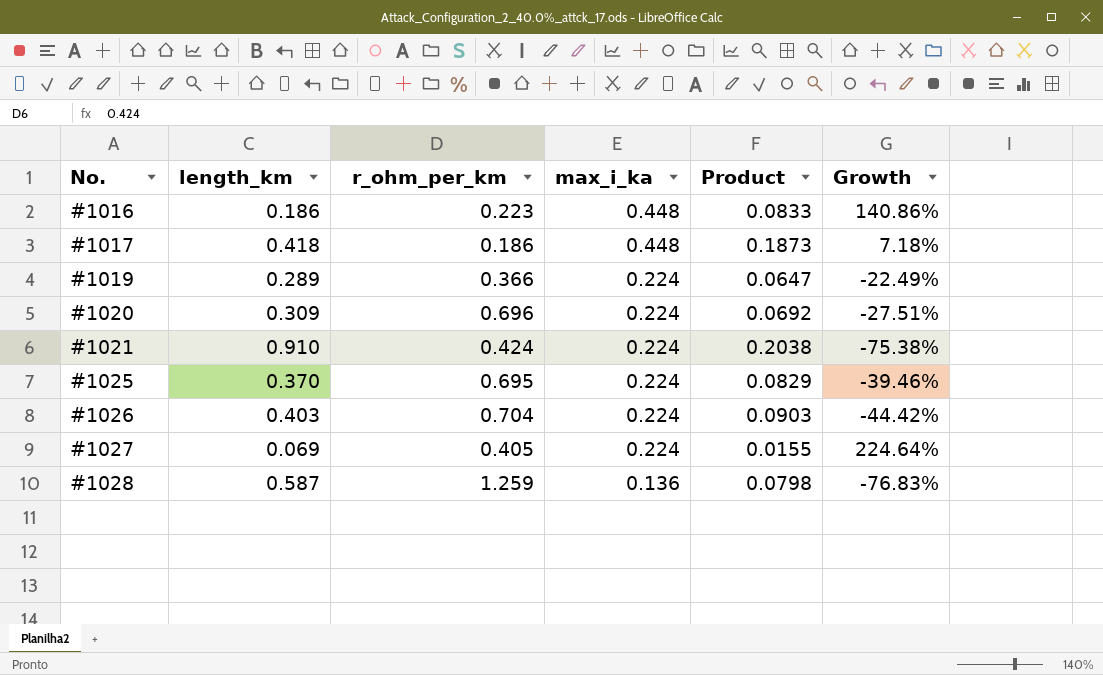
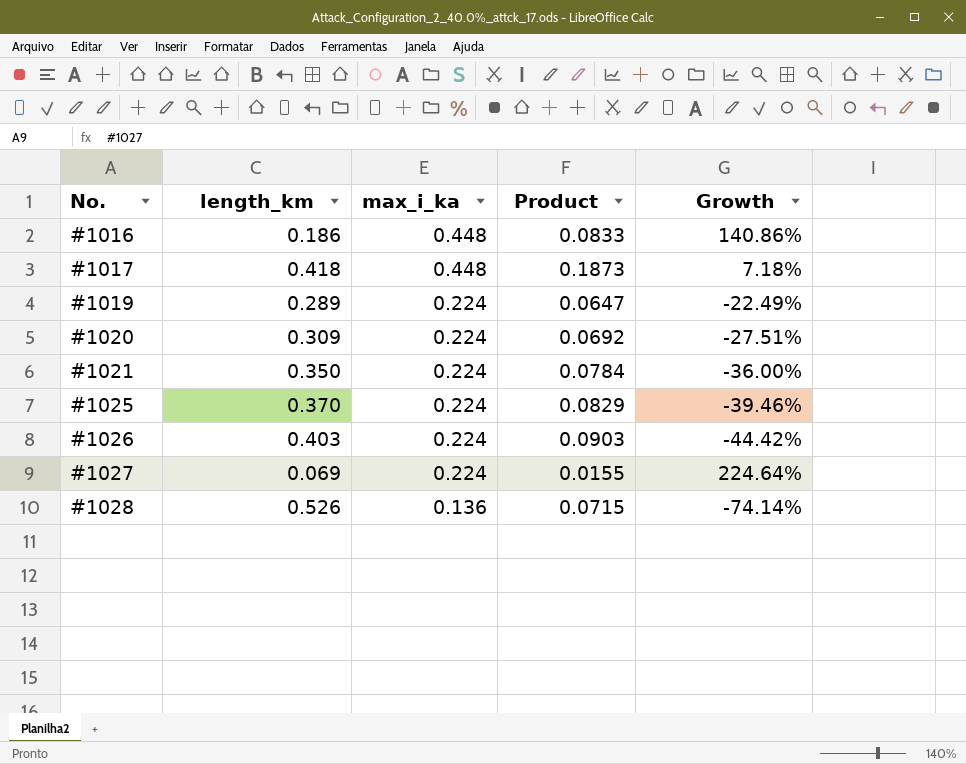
column r_ohm_per_km | position: 3 -> none
#1021 | length_km: 0.910 -> 0.350
#1021 | Product: 0.2038 -> 0.0784
#1021 | Growth: -75.38% -> -36.00%
#1028 | length_km: 0.587 -> 0.526
#1028 | Product: 0.0798 -> 0.0715
#1028 | Growth: -76.83% -> -74.14%

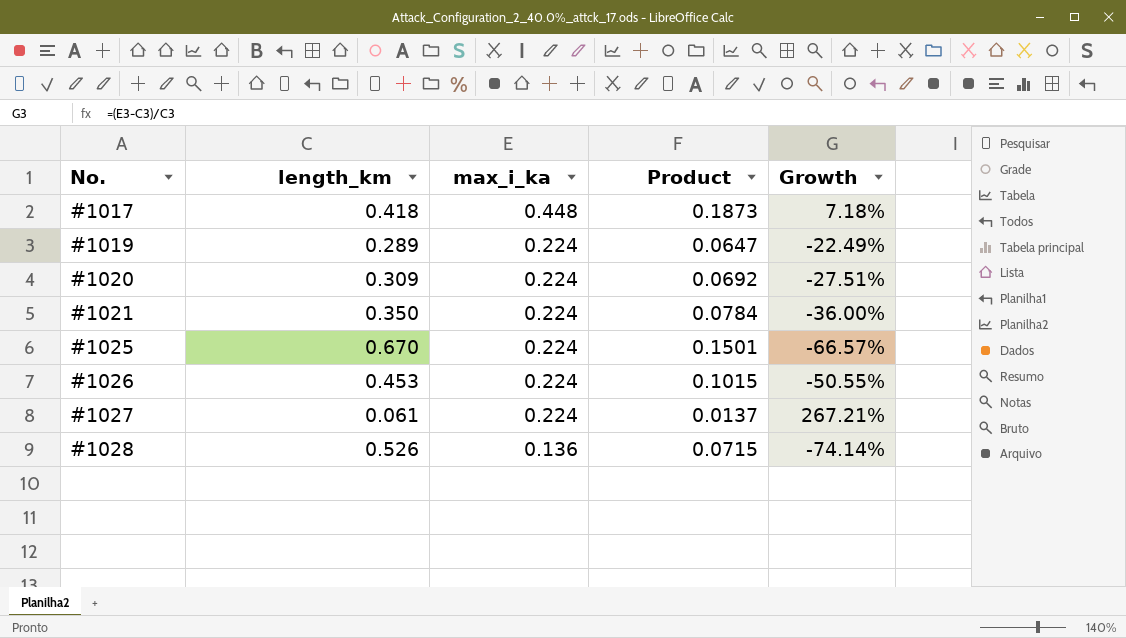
row #1016: 0.186 | 0.448 | 0.0833 | 140.86% -> none
#1025 | length_km: 0.370 -> 0.670
#1025 | Product: 0.0829 -> 0.1501
#1025 | Growth: -39.46% -> -66.57%
#1026 | length_km: 0.403 -> 0.453
#1026 | Product: 0.0903 -> 0.1015
#1026 | Growth: -44.42% -> -50.55%
#1027 | length_km: 0.069 -> 0.061
#1027 | Product: 0.0155 -> 0.0137
#1027 | Growth: 224.64% -> 267.21%

